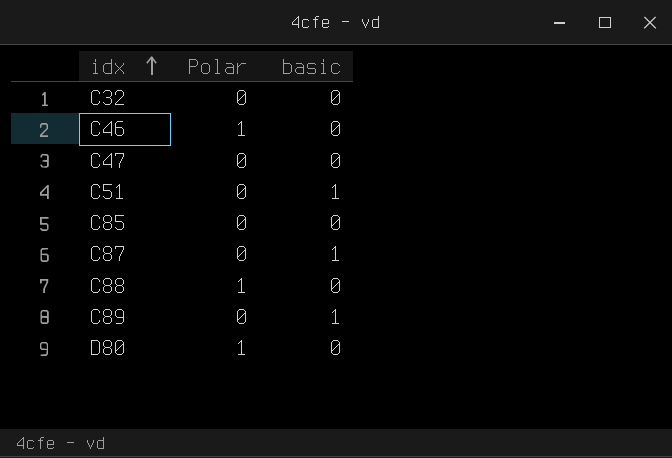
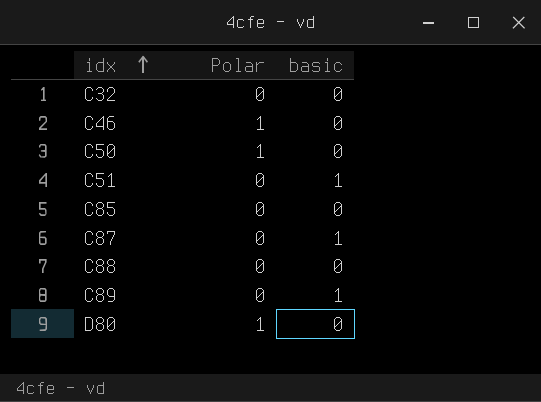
row C47: 0 | 0 -> none
row C50: none -> 1 | 0
C88 | Polar: 1 -> 0

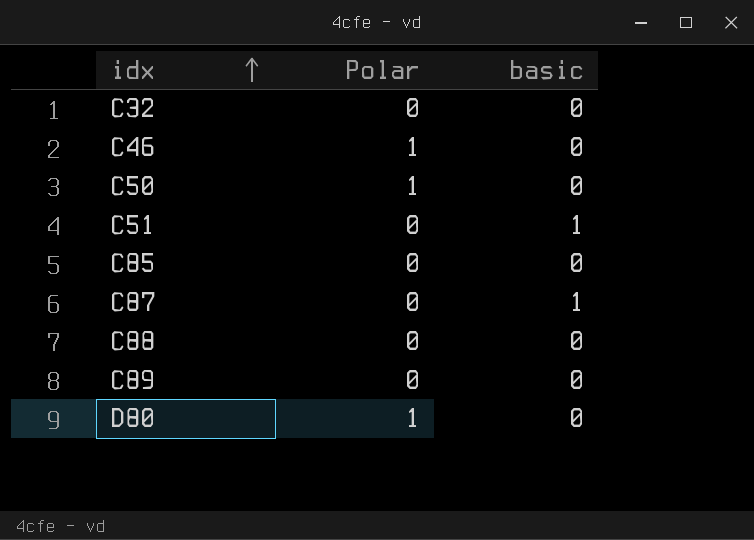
C89 | basic: 1 -> 0

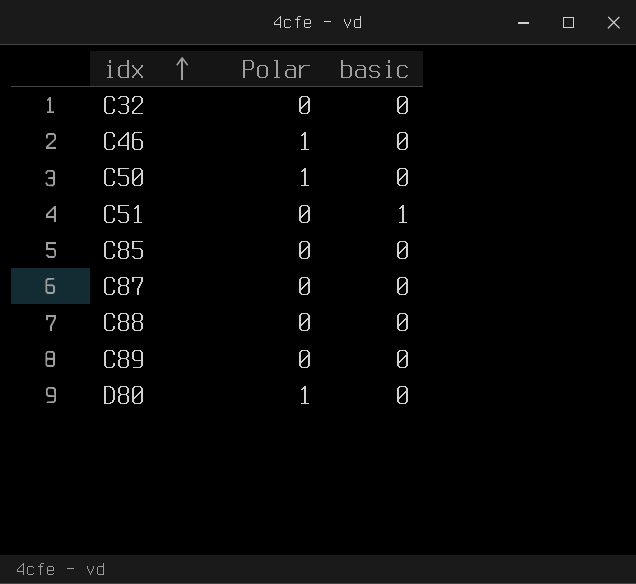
C87 | basic: 1 -> 0

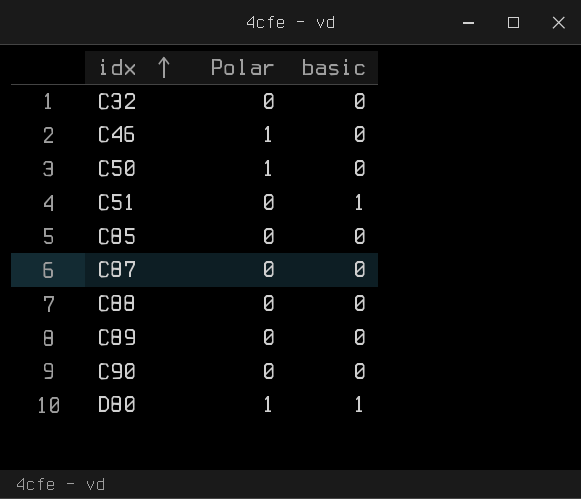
row C90: none -> 0 | 0
D80 | basic: 0 -> 1

